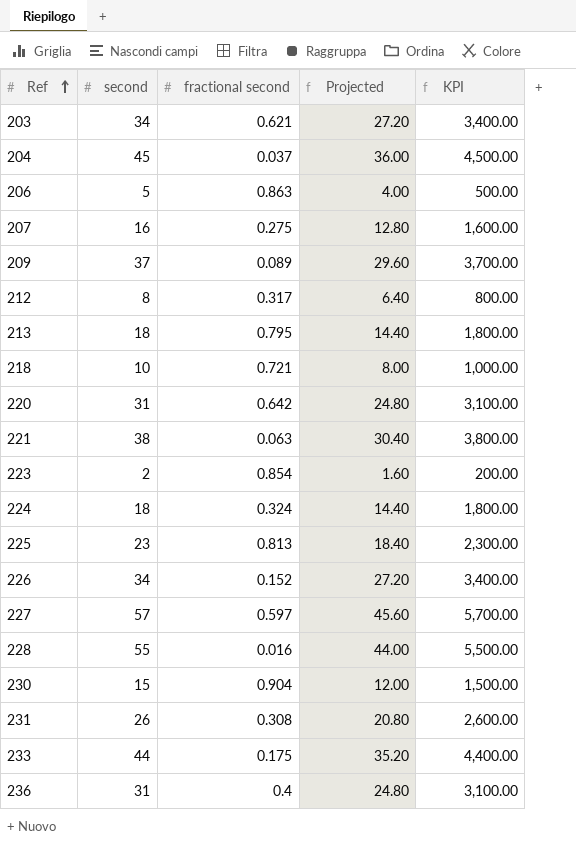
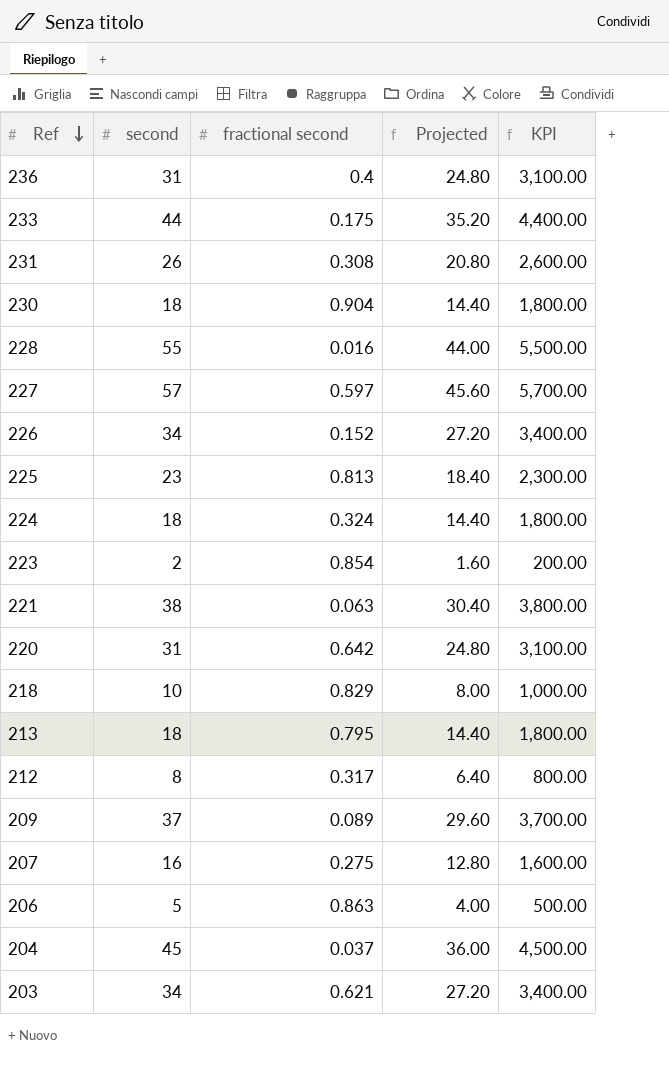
row order: Ref ascending -> Ref descending
230 | second: 15 -> 18
230 | Projected: 12.00 -> 14.40
230 | KPI: 1,500.00 -> 1,800.00
218 | fractional second: 0.721 -> 0.829

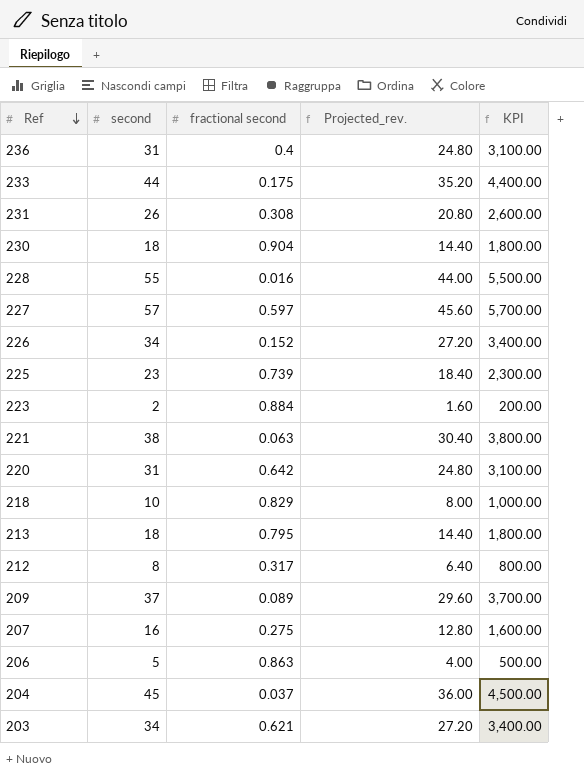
column name: Projected -> Projected_rev.
row 224: 18 | 0.324 | 14.40 | 1,800.00 -> none
225 | fractional second: 0.813 -> 0.739
223 | fractional second: 0.854 -> 0.884

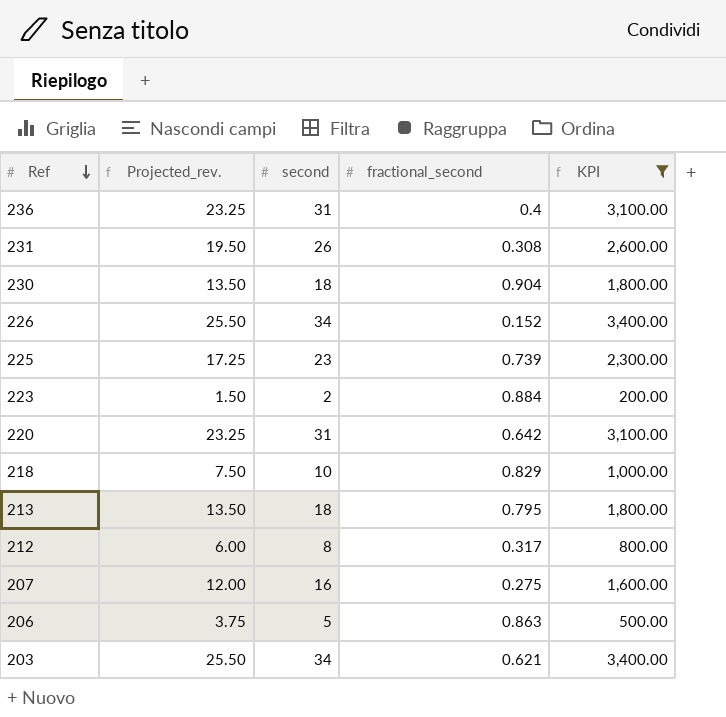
filter: none -> KPI <= 3,400.00
column Projected_rev. | formula: [second] * 0.8 -> [second] * 0.75
column Projected_rev. | position: 4 -> 2
column name: fractional second -> fractional_second

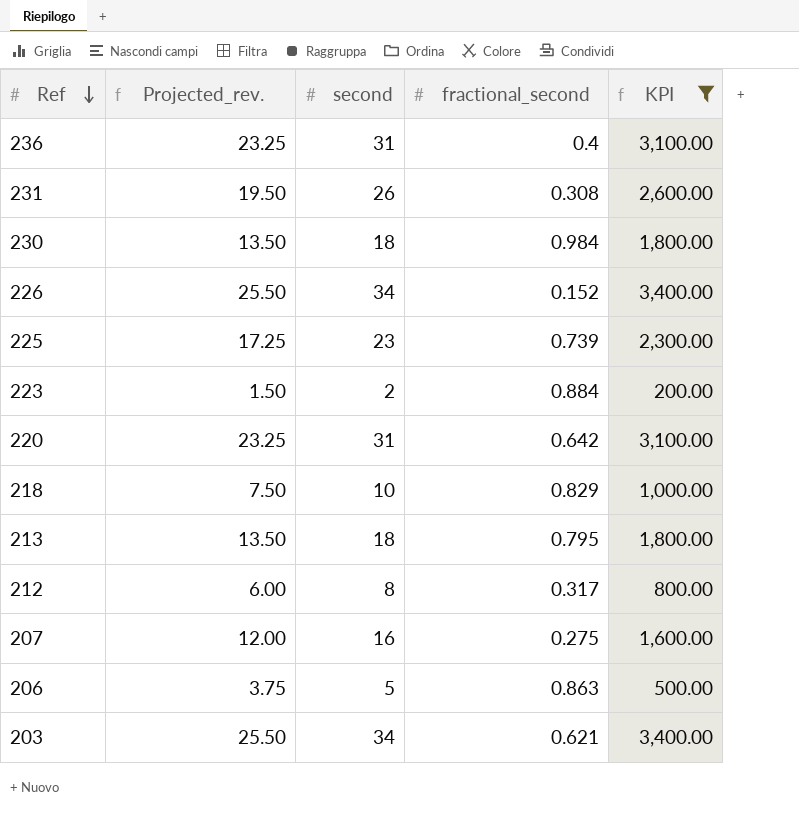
230 | fractional_second: 0.904 -> 0.984

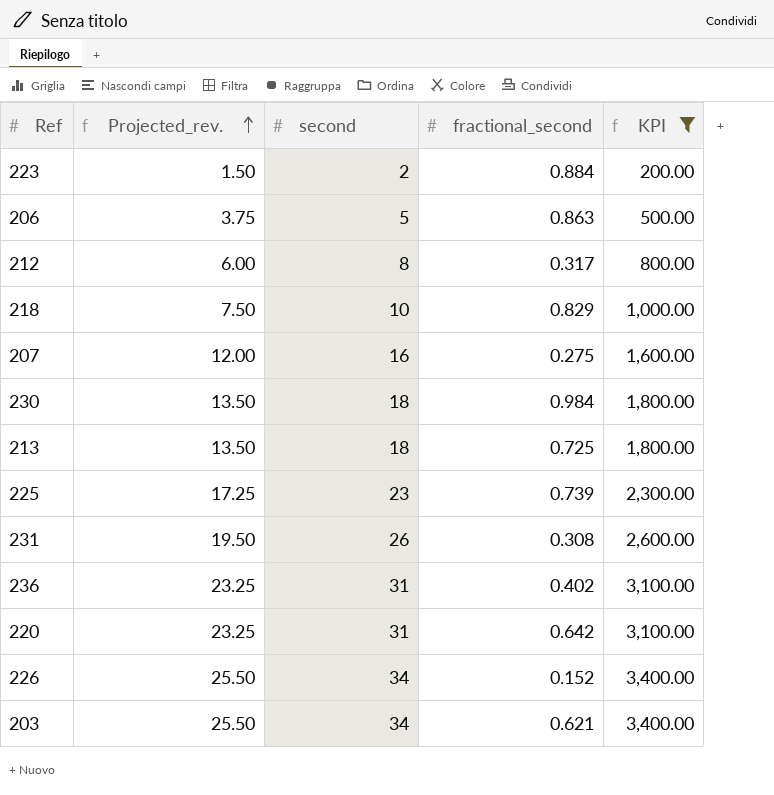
row order: Ref descending -> Projected_rev. ascending
213 | fractional_second: 0.795 -> 0.725
236 | fractional_second: 0.4 -> 0.402

